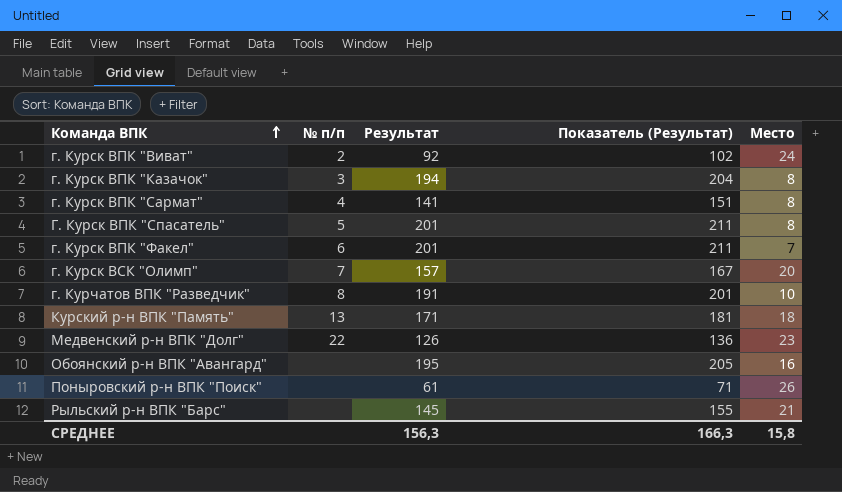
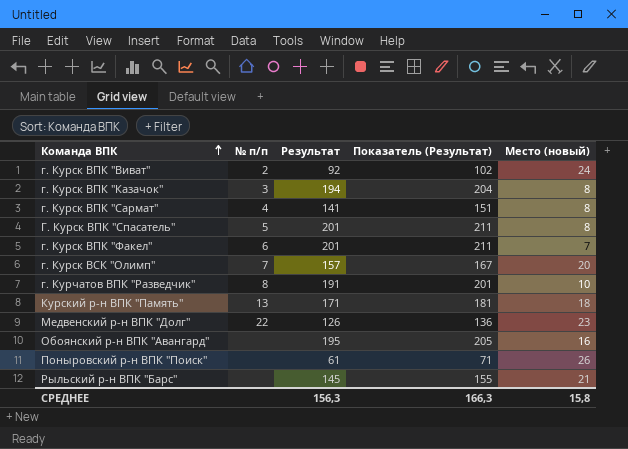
column name: Место -> Место (новый)

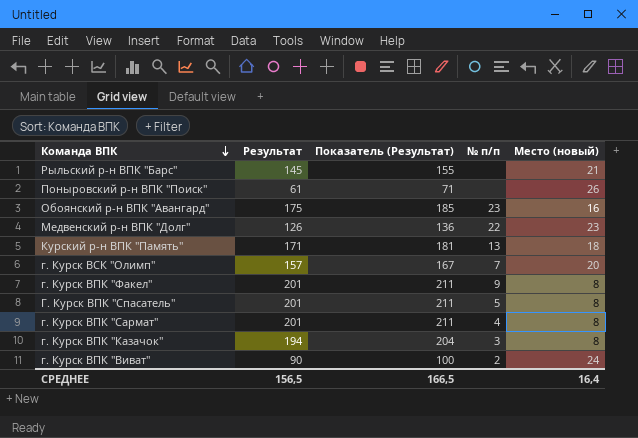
row order: Команда ВПК ascending -> Команда ВПК descending
column № п/п | position: 2 -> 4
row г. Курчатов ВПК "Разведчик": 8 | 191 | 201 | 10 -> none
Обоянский р-н ВПК "Авангард" | Результат: 195 -> 175
Обоянский р-н ВПК "Авангард" | Показатель (Результат): 205 -> 185
Обоянский р-н ВПК "Авангард" | № п/п: none -> 23
г. Курск ВПК "Факел" | № п/п: 6 -> 9
г. Курск ВПК "Факел" | Место (новый): 7 -> 8
г. Курск ВПК "Сармат" | Результат: 141 -> 201
г. Курск ВПК "Сармат" | Показатель (Результат): 151 -> 211
г. Курск ВПК "Виват" | Результат: 92 -> 90
г. Курск ВПК "Виват" | Показатель (Результат): 102 -> 100
СРЕДНЕЕ | Результат: 156,3 -> 156,5
СРЕДНЕЕ | Показатель (Результат): 166,3 -> 166,5
СРЕДНЕЕ | Место (новый): 15,8 -> 16,4

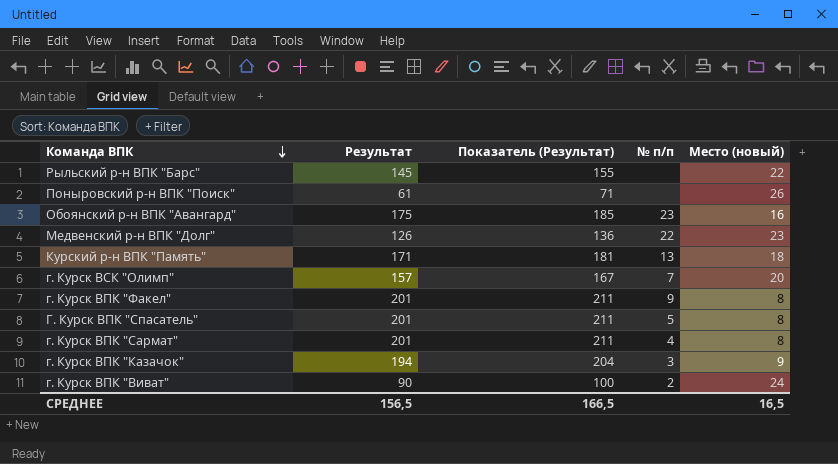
Рыльский р-н ВПК "Барс" | Место (новый): 21 -> 22
г. Курск ВПК "Казачок" | Место (новый): 8 -> 9
СРЕДНЕЕ | Место (новый): 16,4 -> 16,5

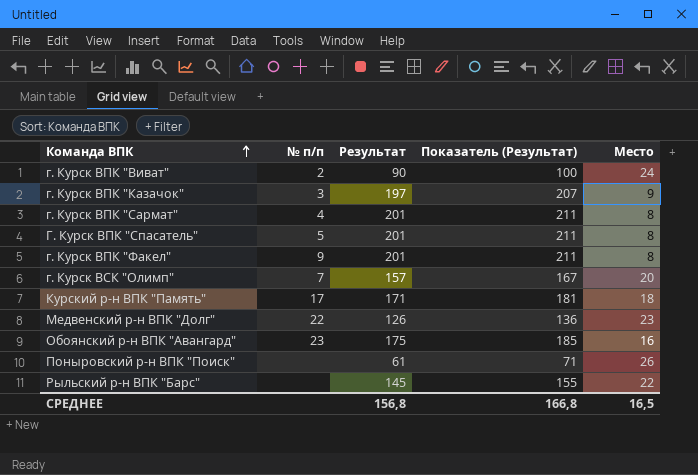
row order: Команда ВПК descending -> Команда ВПК ascending
column № п/п | position: 4 -> 2
column name: Место (новый) -> Место
г. Курск ВПК "Казачок" | Результат: 194 -> 197
г. Курск ВПК "Казачок" | Показатель (Результат): 204 -> 207
Курский р-н ВПК "Память" | № п/п: 13 -> 17
СРЕДНЕЕ | Результат: 156,5 -> 156,8
СРЕДНЕЕ | Показатель (Результат): 166,5 -> 166,8

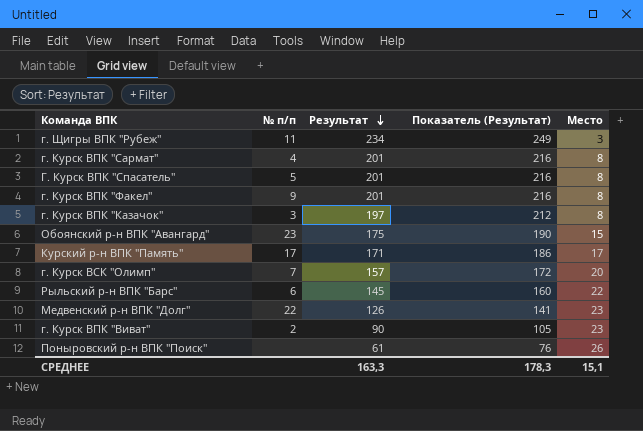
row order: Команда ВПК ascending -> Результат descending
column Показатель (Результат) | formula: [Результат] + 10 -> [Результат] + 15
row г. Щигры ВПК "Рубеж": none -> 11 | 234 | 249 | 3
г. Курск ВПК "Казачок" | Место: 9 -> 8
Обоянский р-н ВПК "Авангард" | Место: 16 -> 15
Курский р-н ВПК "Память" | Место: 18 -> 17
Рыльский р-н ВПК "Барс" | № п/п: none -> 6
г. Курск ВПК "Виват" | Место: 24 -> 23
СРЕДНЕЕ | Результат: 156,8 -> 163,3
СРЕДНЕЕ | Показатель (Результат): 166,8 -> 178,3
СРЕДНЕЕ | Место: 16,5 -> 15,1

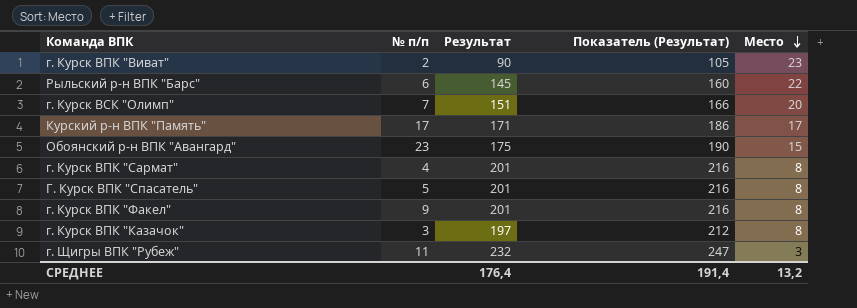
row order: Результат descending -> Место descending
row Медвенский р-н ВПК "Долг": 22 | 126 | 141 | 23 -> none
row Поныровский р-н ВПК "Поиск": none | 61 | 76 | 26 -> none
г. Курск ВСК "Олимп" | Результат: 157 -> 151
г. Курск ВСК "Олимп" | Показатель (Результат): 172 -> 166
г. Щигры ВПК "Рубеж" | Результат: 234 -> 232
г. Щигры ВПК "Рубеж" | Показатель (Результат): 249 -> 247
СРЕДНЕЕ | Результат: 163,3 -> 176,4
СРЕДНЕЕ | Показатель (Результат): 178,3 -> 191,4
СРЕДНЕЕ | Место: 15,1 -> 13,2

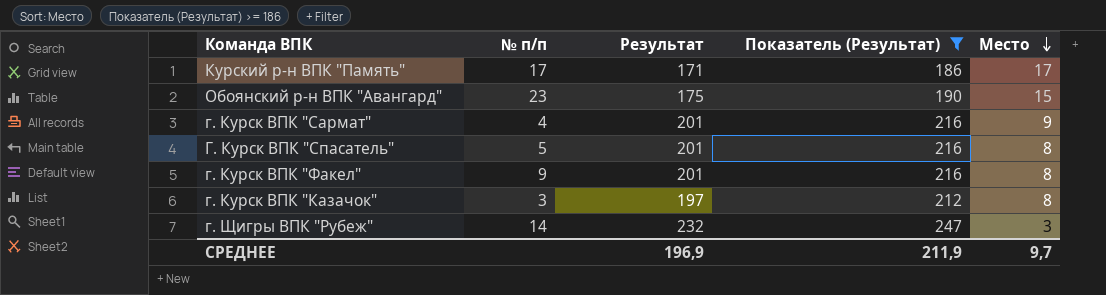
filter: none -> Показатель (Результат) >= 186
г. Курск ВПК "Сармат" | Место: 8 -> 9
г. Щигры ВПК "Рубеж" | № п/п: 11 -> 14
СРЕДНЕЕ | Результат: 176,4 -> 196,9
СРЕДНЕЕ | Показатель (Результат): 191,4 -> 211,9
СРЕДНЕЕ | Место: 13,2 -> 9,7

